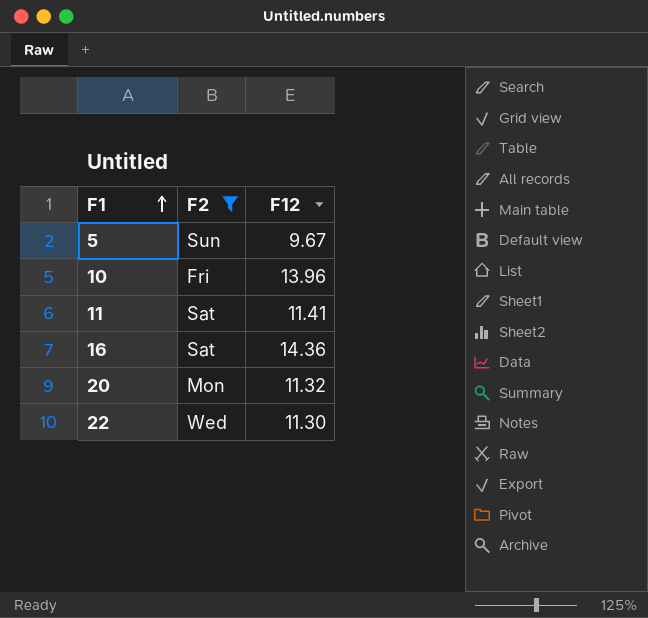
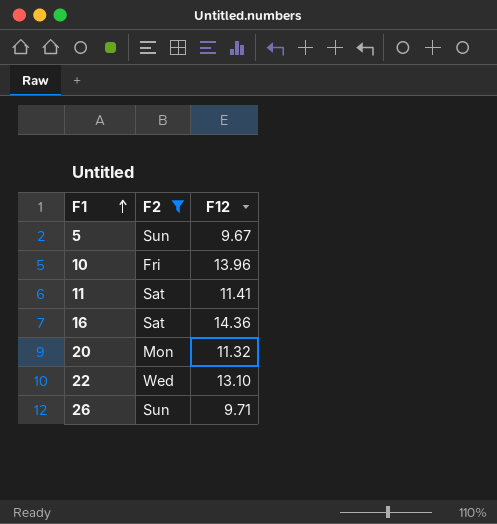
22 | F12: 11.30 -> 13.10
row 26: none -> Sun | 9.71

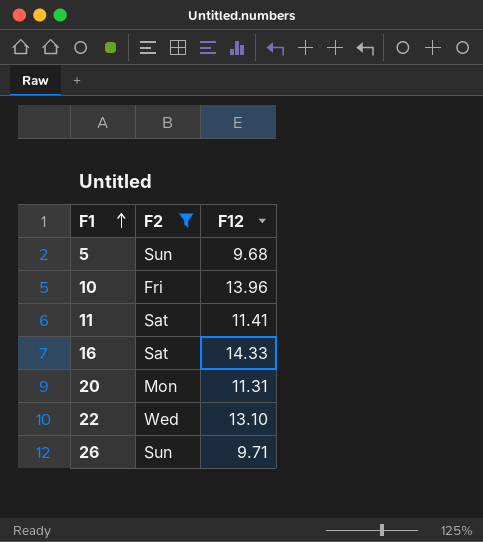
5 | F12: 9.67 -> 9.68
16 | F12: 14.36 -> 14.33
20 | F12: 11.32 -> 11.31

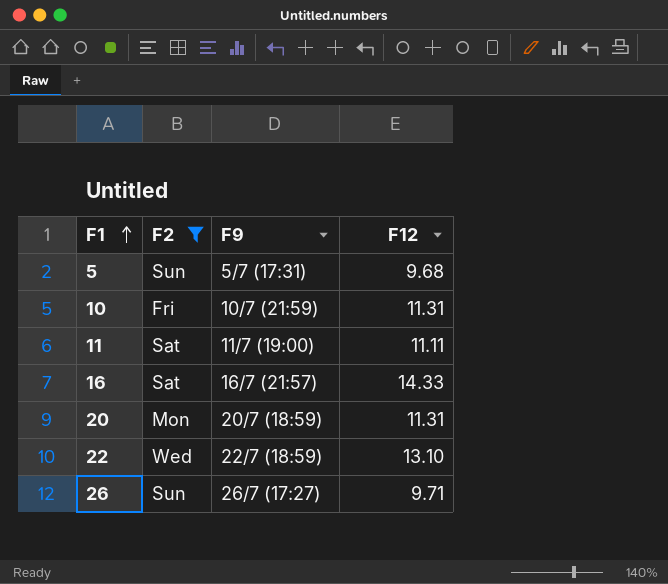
column F9 | position: none -> 3
10 | F12: 13.96 -> 11.31
11 | F12: 11.41 -> 11.11

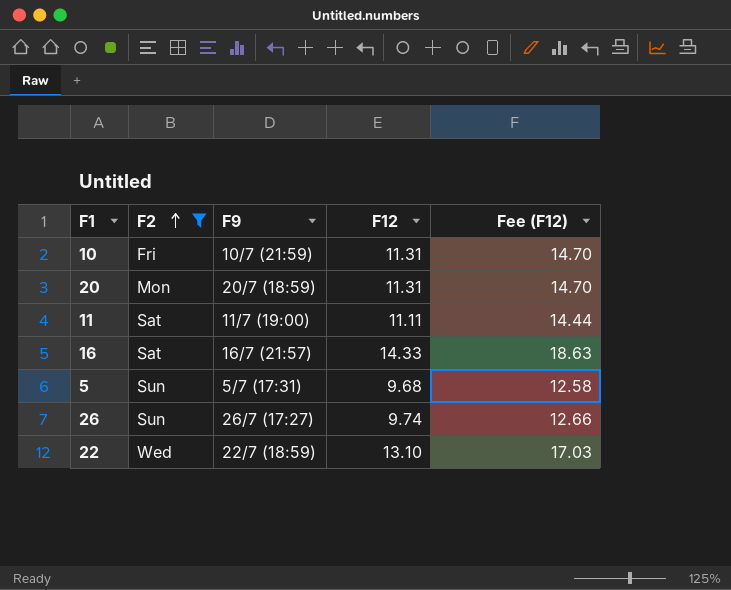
row order: F1 ascending -> F2 ascending
column Fee (F12) | formula: none -> [F12] * 1.3
26 | F12: 9.71 -> 9.74

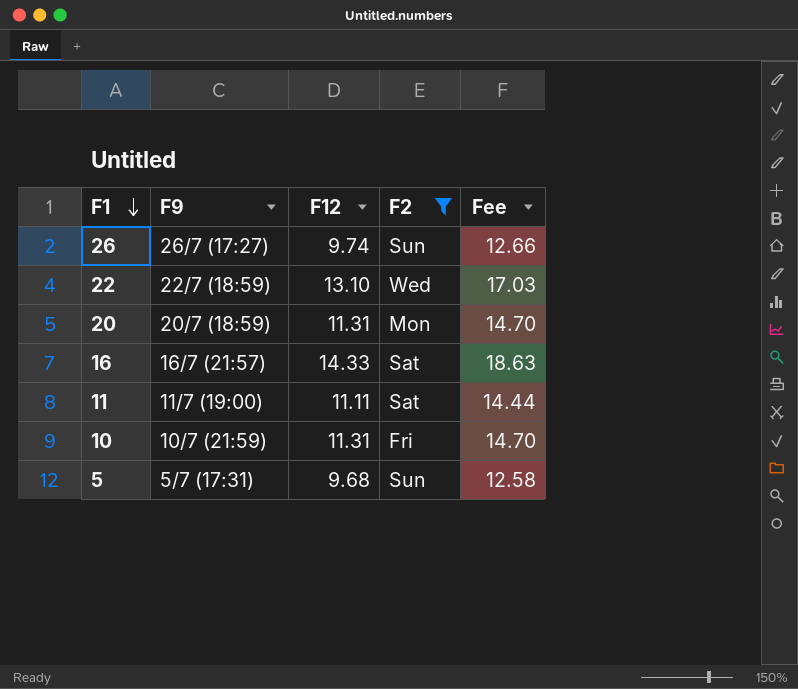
row order: F2 ascending -> F1 descending
column F2 | position: 2 -> 4
column name: Fee (F12) -> Fee

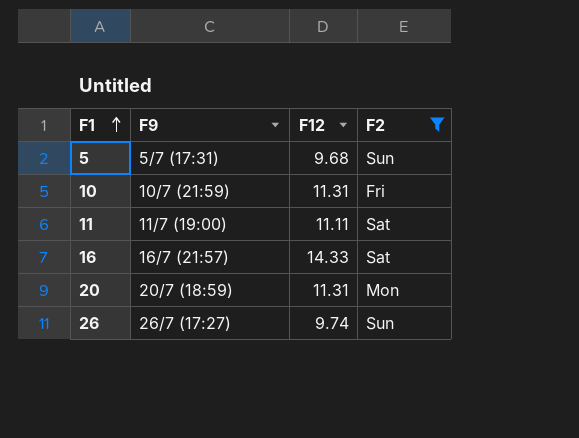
row order: F1 descending -> F1 ascending
column Fee | formula: [F12] * 1.3 -> none
row 22: 22/7 (18:59) | 13.10 | Wed | 17.03 -> none

